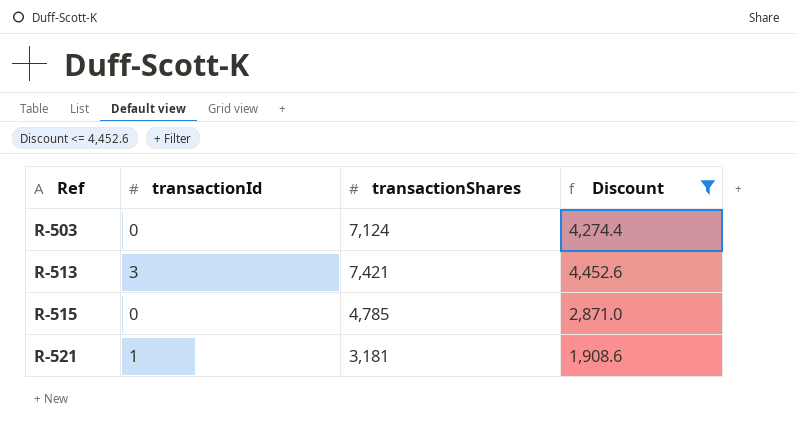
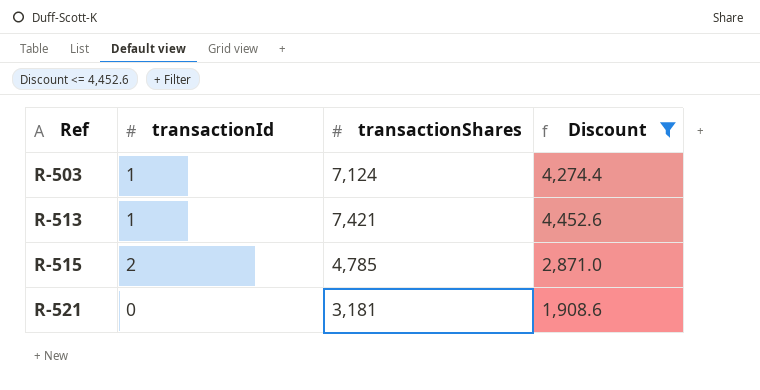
R-503 | transactionId: 0 -> 1
R-513 | transactionId: 3 -> 1
R-515 | transactionId: 0 -> 2
R-521 | transactionId: 1 -> 0

